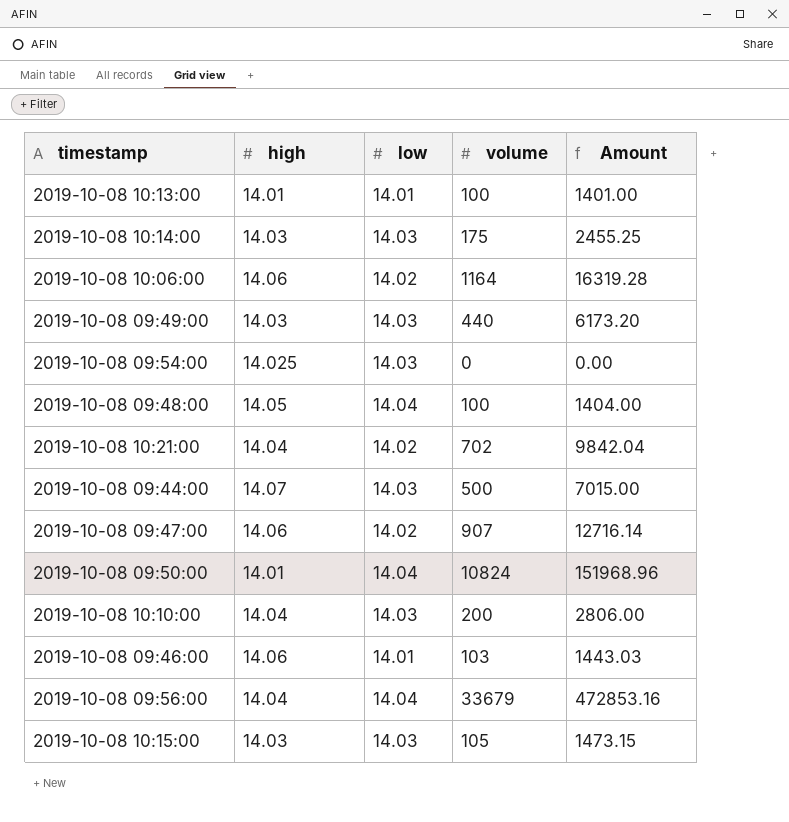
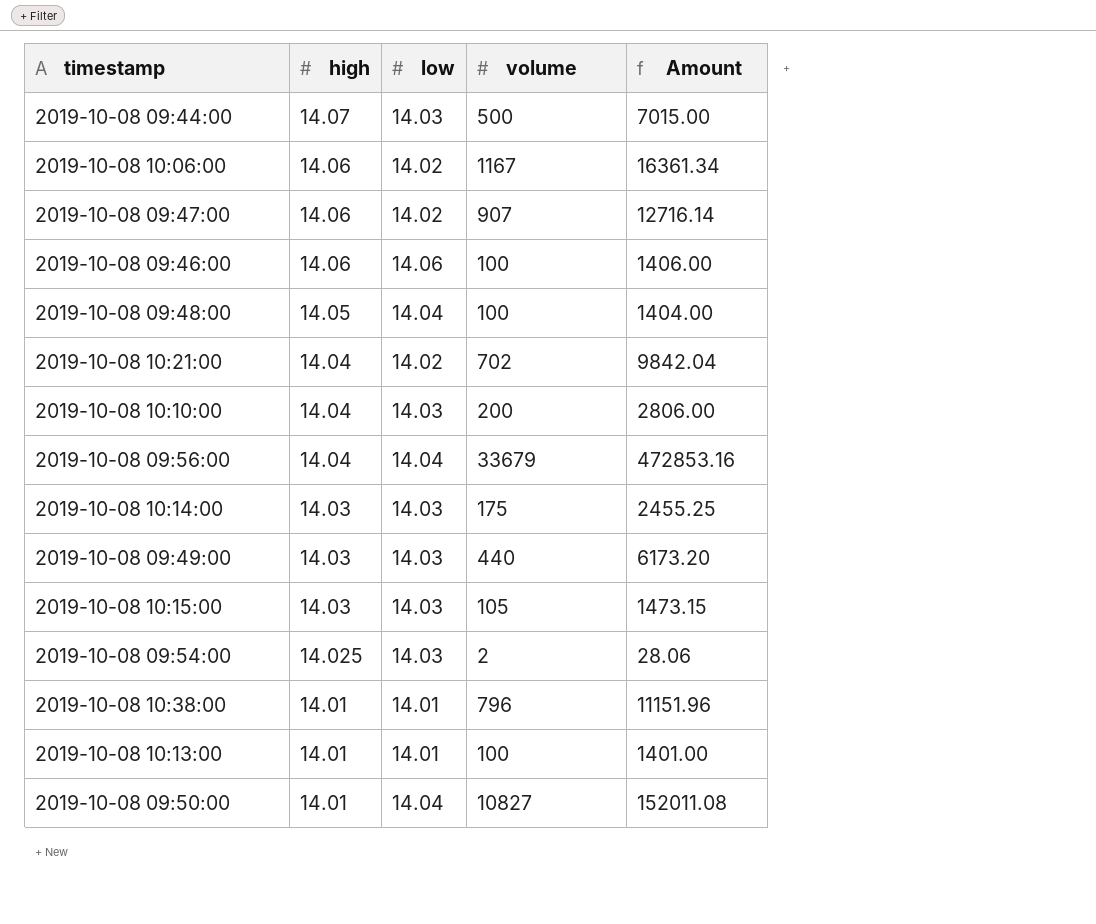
row order: none -> high descending
2019-10-08 10:06:00 | volume: 1164 -> 1167
2019-10-08 10:06:00 | Amount: 16319.28 -> 16361.34
2019-10-08 09:46:00 | low: 14.01 -> 14.06
2019-10-08 09:46:00 | volume: 103 -> 100
2019-10-08 09:46:00 | Amount: 1443.03 -> 1406.00
2019-10-08 09:54:00 | volume: 0 -> 2
2019-10-08 09:54:00 | Amount: 0.00 -> 28.06
row 2019-10-08 10:38:00: none -> 14.01 | 14.01 | 796 | 11151.96
2019-10-08 09:50:00 | volume: 10824 -> 10827
2019-10-08 09:50:00 | Amount: 151968.96 -> 152011.08

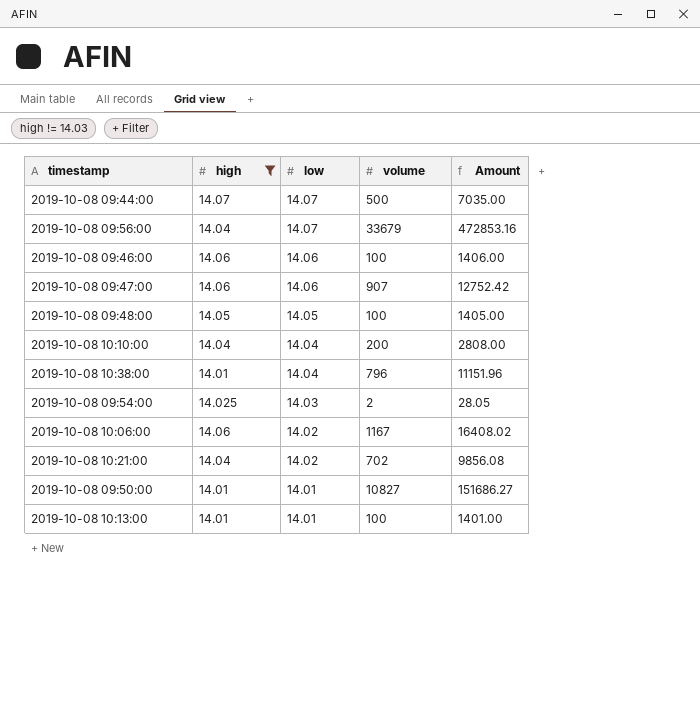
filter: none -> high != 14.03
row order: high descending -> low descending
column Amount | formula: [low] * [volume] -> [high] * [volume]
2019-10-08 09:44:00 | low: 14.03 -> 14.07
2019-10-08 09:56:00 | low: 14.04 -> 14.07
2019-10-08 09:47:00 | low: 14.02 -> 14.06
2019-10-08 09:48:00 | low: 14.04 -> 14.05
2019-10-08 10:10:00 | low: 14.03 -> 14.04
2019-10-08 10:38:00 | low: 14.01 -> 14.04
2019-10-08 09:50:00 | low: 14.04 -> 14.01

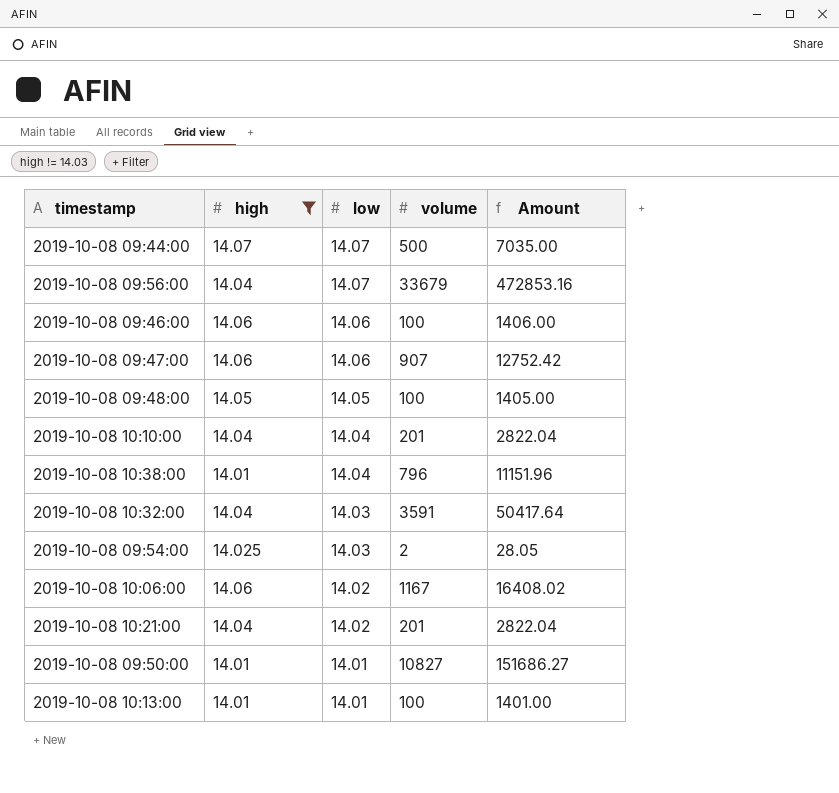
2019-10-08 10:10:00 | volume: 200 -> 201
2019-10-08 10:10:00 | Amount: 2808.00 -> 2822.04
row 2019-10-08 10:32:00: none -> 14.04 | 14.03 | 3591 | 50417.64
2019-10-08 10:21:00 | volume: 702 -> 201
2019-10-08 10:21:00 | Amount: 9856.08 -> 2822.04

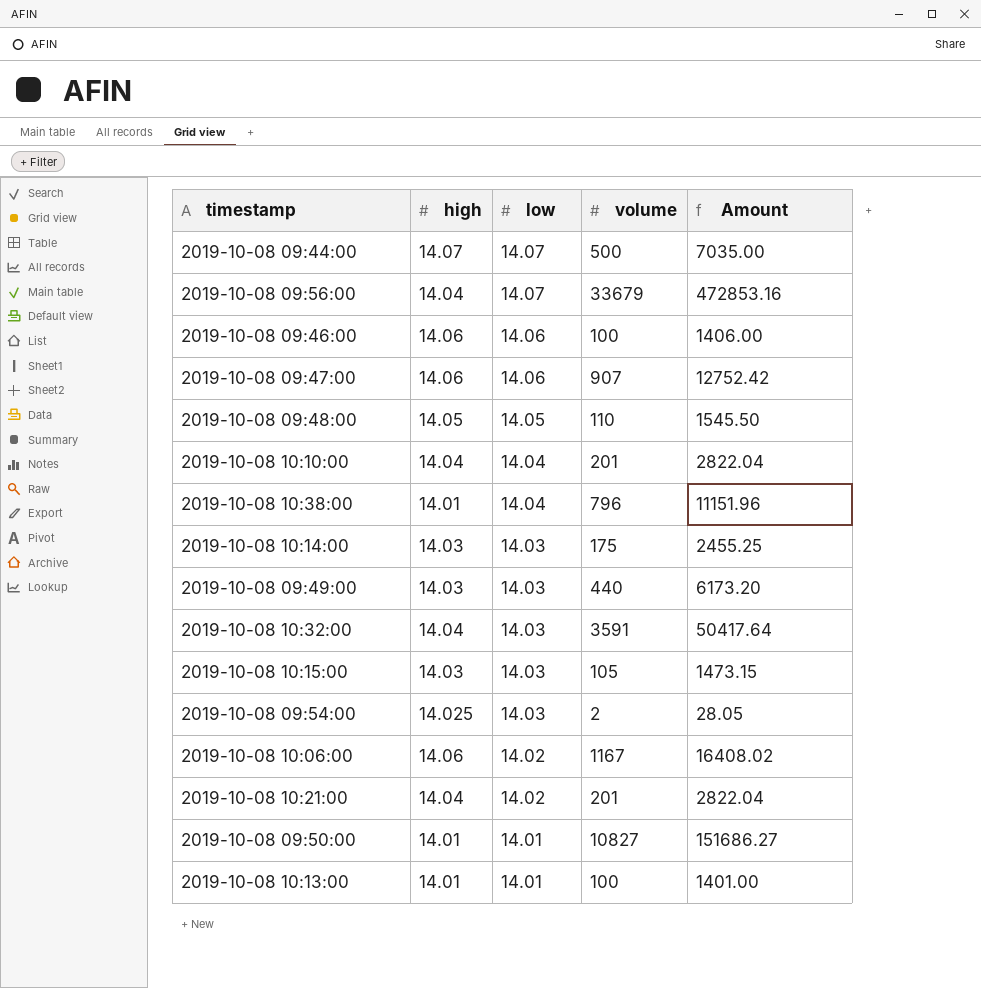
filter: high != 14.03 -> none
2019-10-08 09:48:00 | volume: 100 -> 110
2019-10-08 09:48:00 | Amount: 1405.00 -> 1545.50

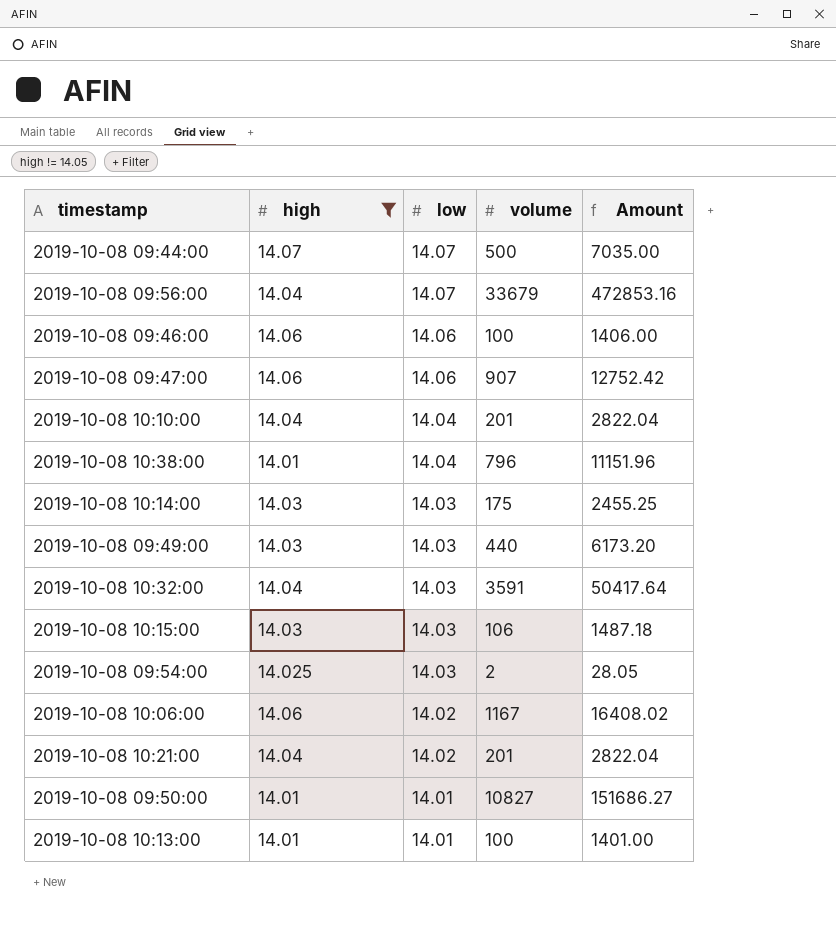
filter: none -> high != 14.05
2019-10-08 10:15:00 | volume: 105 -> 106
2019-10-08 10:15:00 | Amount: 1473.15 -> 1487.18

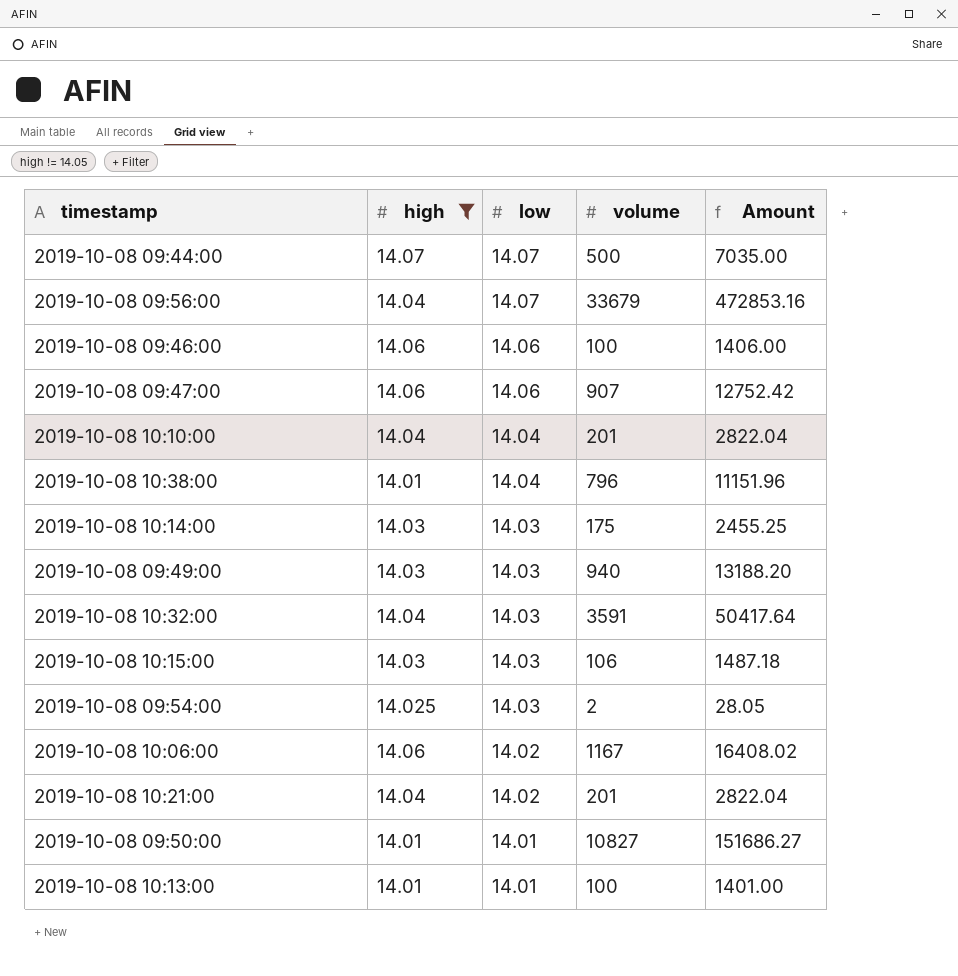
2019-10-08 09:49:00 | volume: 440 -> 940
2019-10-08 09:49:00 | Amount: 6173.20 -> 13188.20

